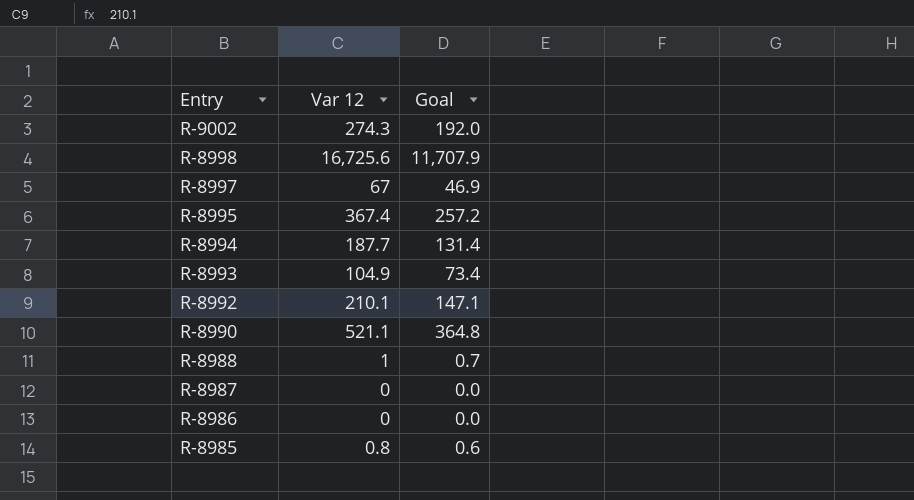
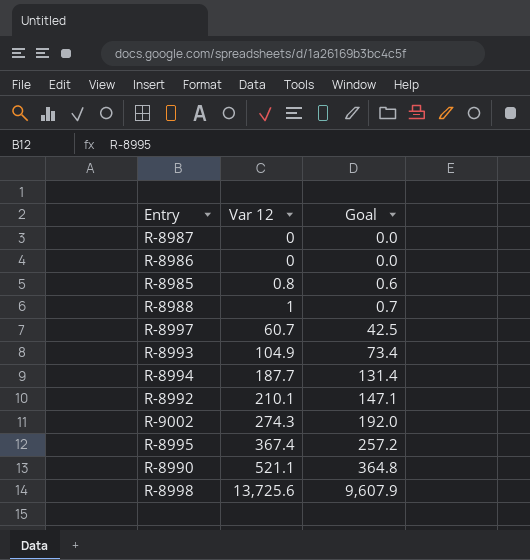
row order: Entry descending -> Var 12 ascending
R-8997 | Var 12: 67 -> 60.7
R-8997 | Goal: 46.9 -> 42.5
R-8998 | Var 12: 16,725.6 -> 13,725.6
R-8998 | Goal: 11,707.9 -> 9,607.9

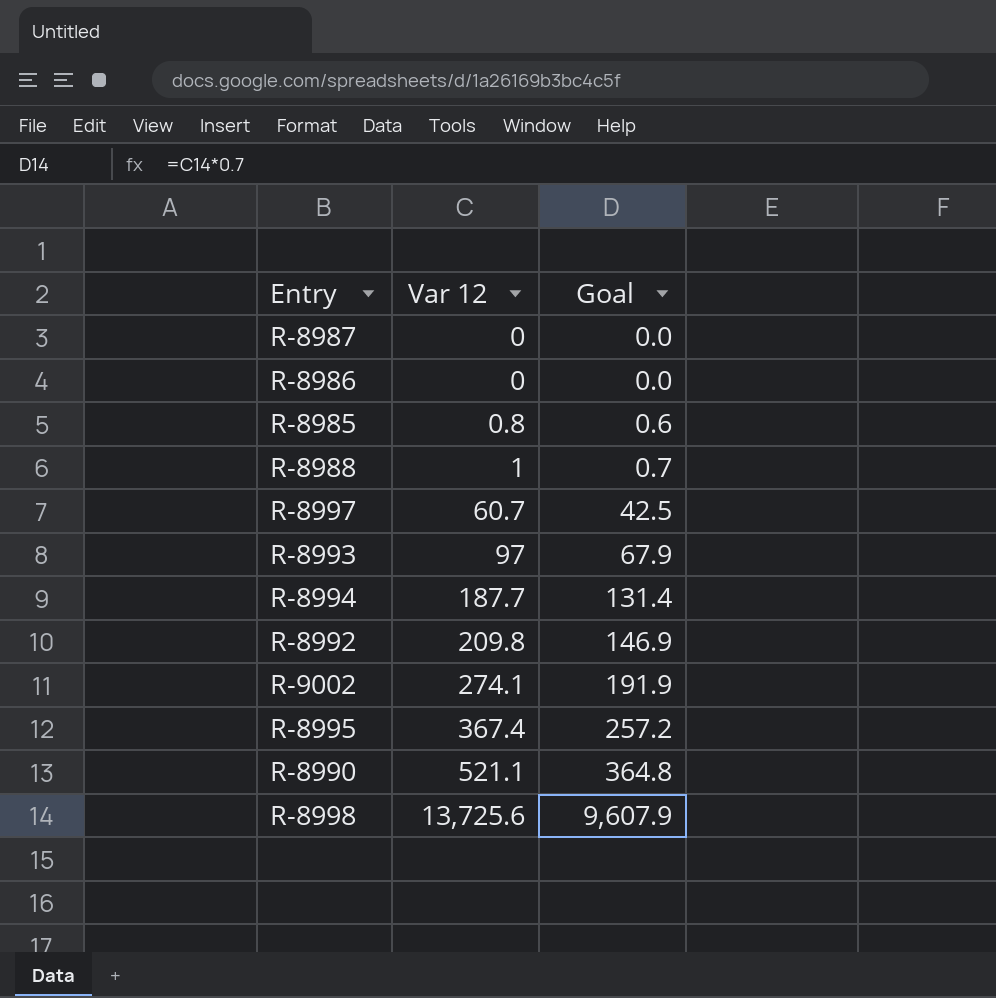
R-8993 | Var 12: 104.9 -> 97
R-8993 | Goal: 73.4 -> 67.9
R-8992 | Var 12: 210.1 -> 209.8
R-8992 | Goal: 147.1 -> 146.9
R-9002 | Var 12: 274.3 -> 274.1
R-9002 | Goal: 192.0 -> 191.9

